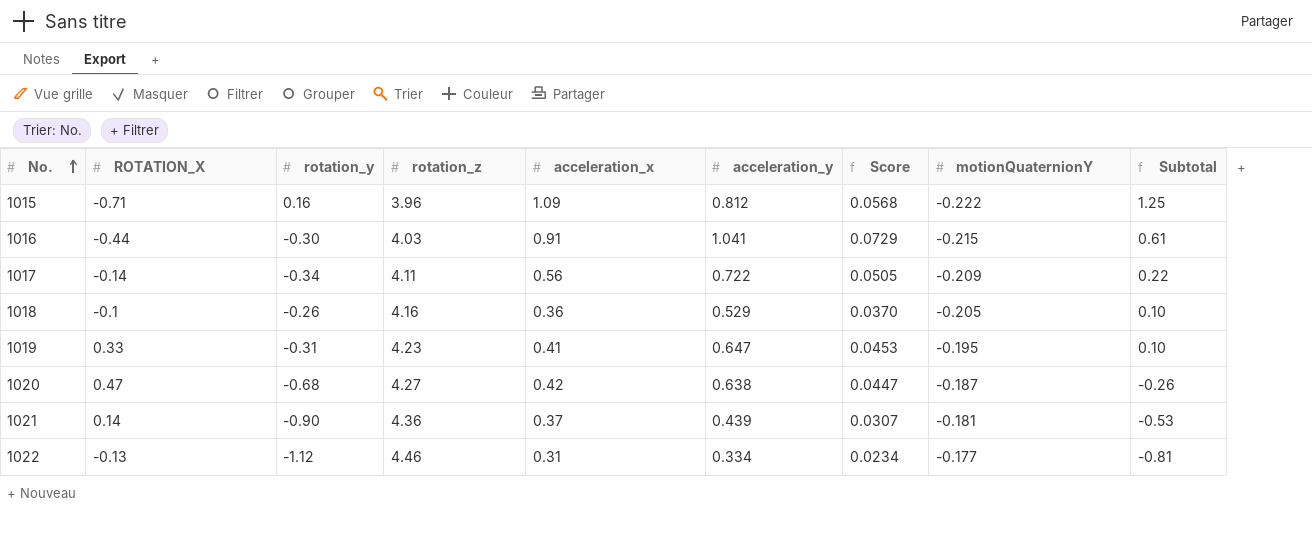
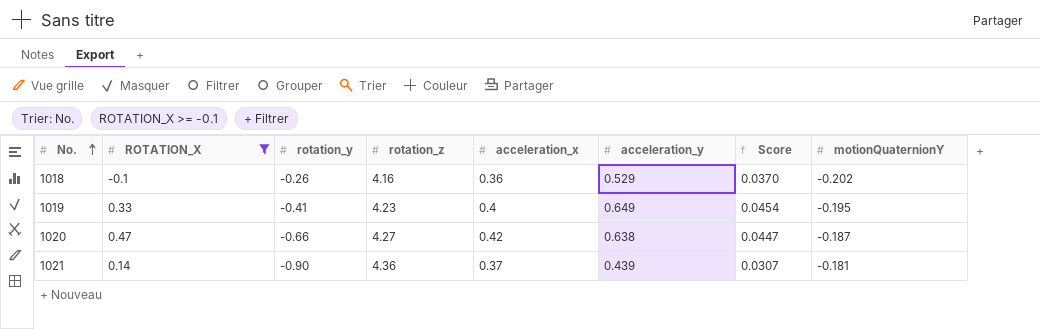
filter: none -> ROTATION_X >= -0.1
column Subtotal | formula: [rotation_y] + [acceleration_x] -> none
1018 | motionQuaternionY: -0.205 -> -0.202
1019 | rotation_y: -0.31 -> -0.41
1019 | acceleration_x: 0.41 -> 0.4
1019 | acceleration_y: 0.647 -> 0.649
1019 | Score: 0.0453 -> 0.0454
1020 | rotation_y: -0.68 -> -0.66

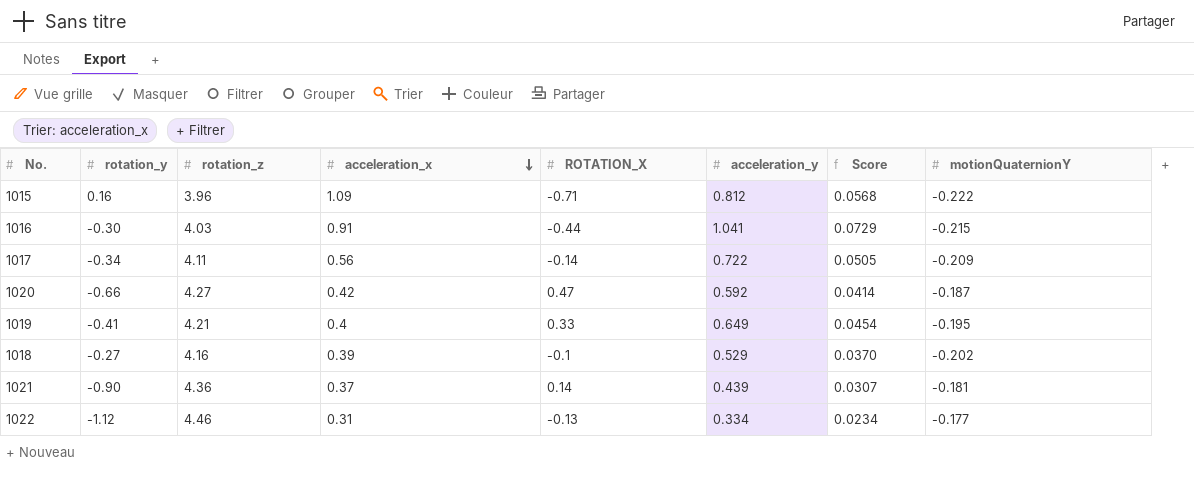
filter: ROTATION_X >= -0.1 -> none
row order: No. ascending -> acceleration_x descending
column ROTATION_X | position: 2 -> 5
1020 | acceleration_y: 0.638 -> 0.592
1020 | Score: 0.0447 -> 0.0414
1019 | rotation_z: 4.23 -> 4.21
1018 | rotation_y: -0.26 -> -0.27
1018 | acceleration_x: 0.36 -> 0.39

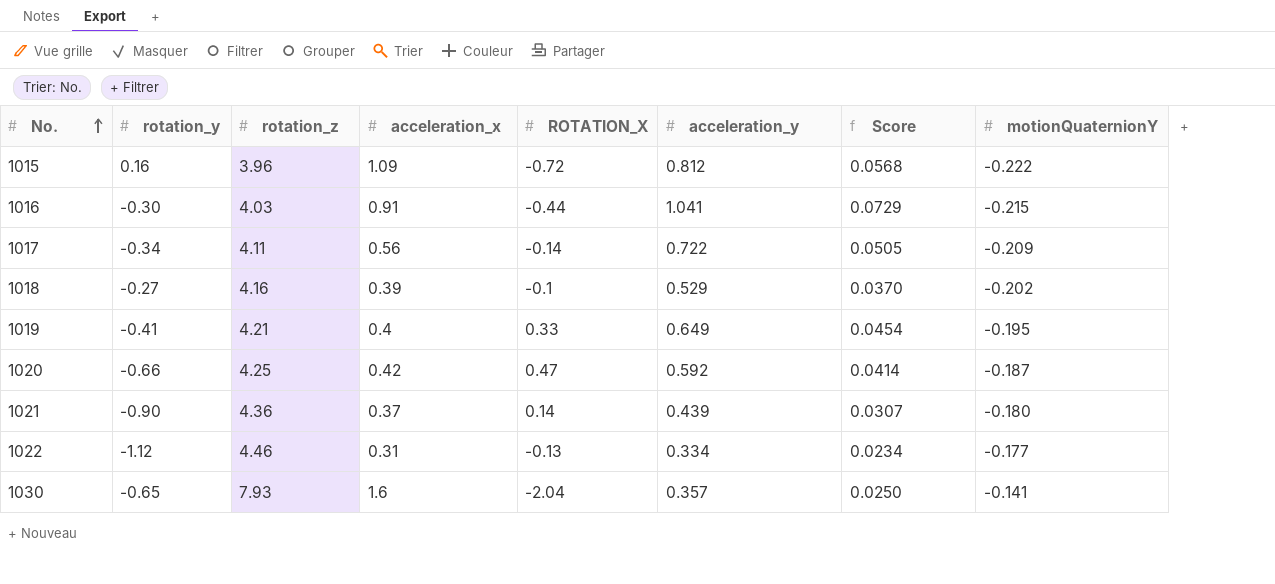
row order: acceleration_x descending -> No. ascending
1015 | ROTATION_X: -0.71 -> -0.72
1020 | rotation_z: 4.27 -> 4.25
1021 | motionQuaternionY: -0.181 -> -0.180
row 1030: none -> -0.65 | 7.93 | 1.6 | -2.04 | 0.357 | 0.0250 | -0.141

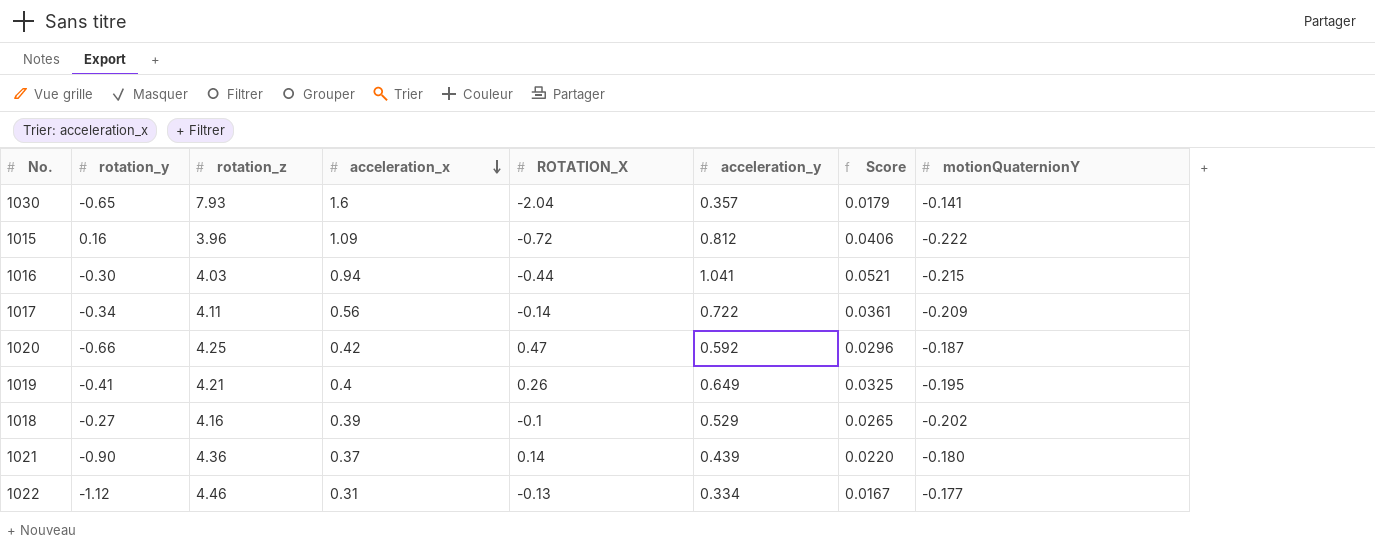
row order: No. ascending -> acceleration_x descending
column Score | formula: [acceleration_y] * 0.07 -> [acceleration_y] * 0.05
1016 | acceleration_x: 0.91 -> 0.94
1019 | ROTATION_X: 0.33 -> 0.26

